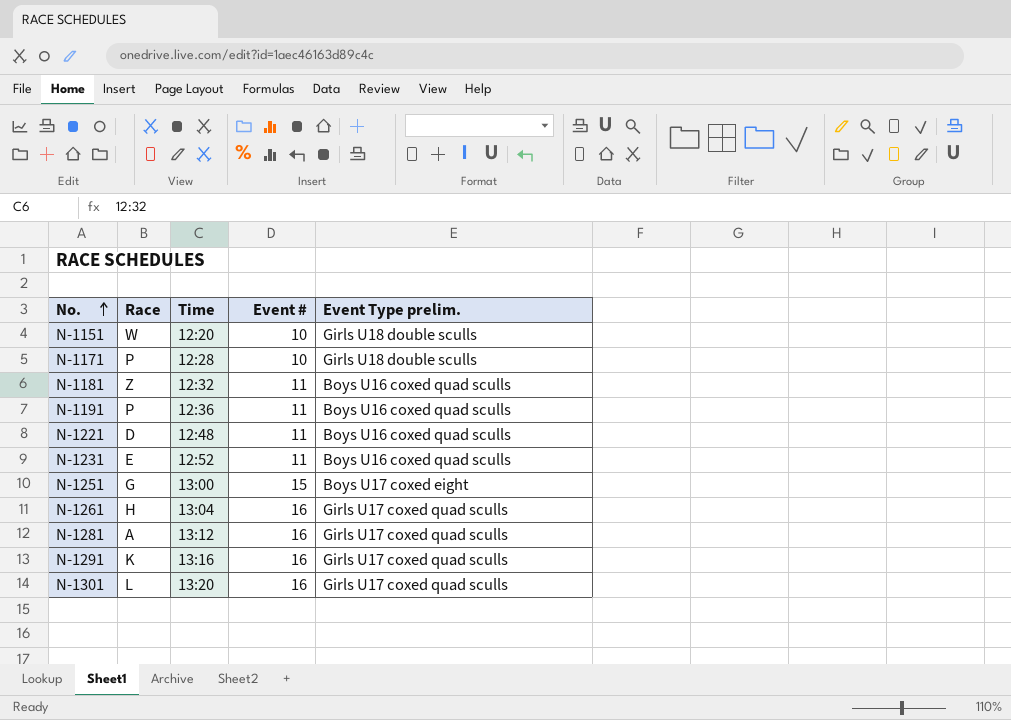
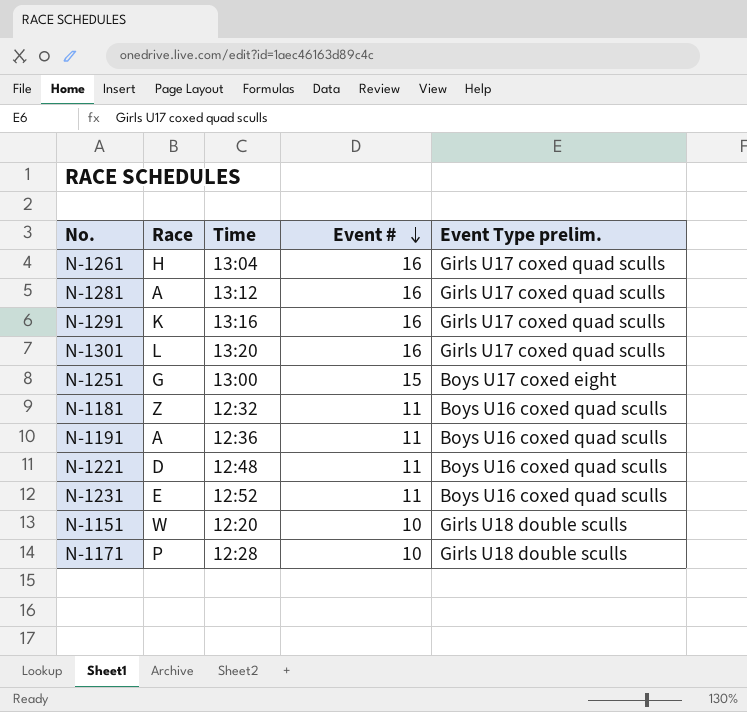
row order: No. ascending -> Event # descending
N-1191 | Race: P -> A

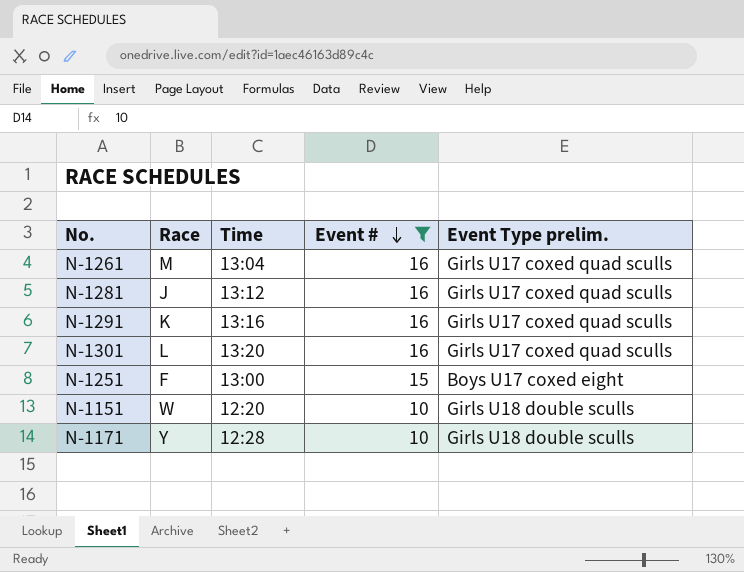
filter: none -> Event # != 11
N-1261 | Race: H -> M
N-1281 | Race: A -> J
N-1251 | Race: G -> F
N-1171 | Race: P -> Y

